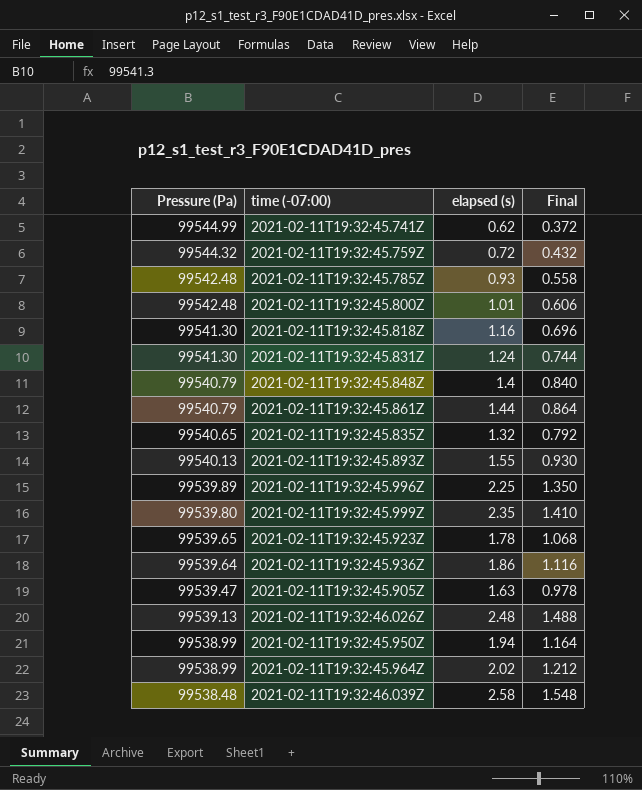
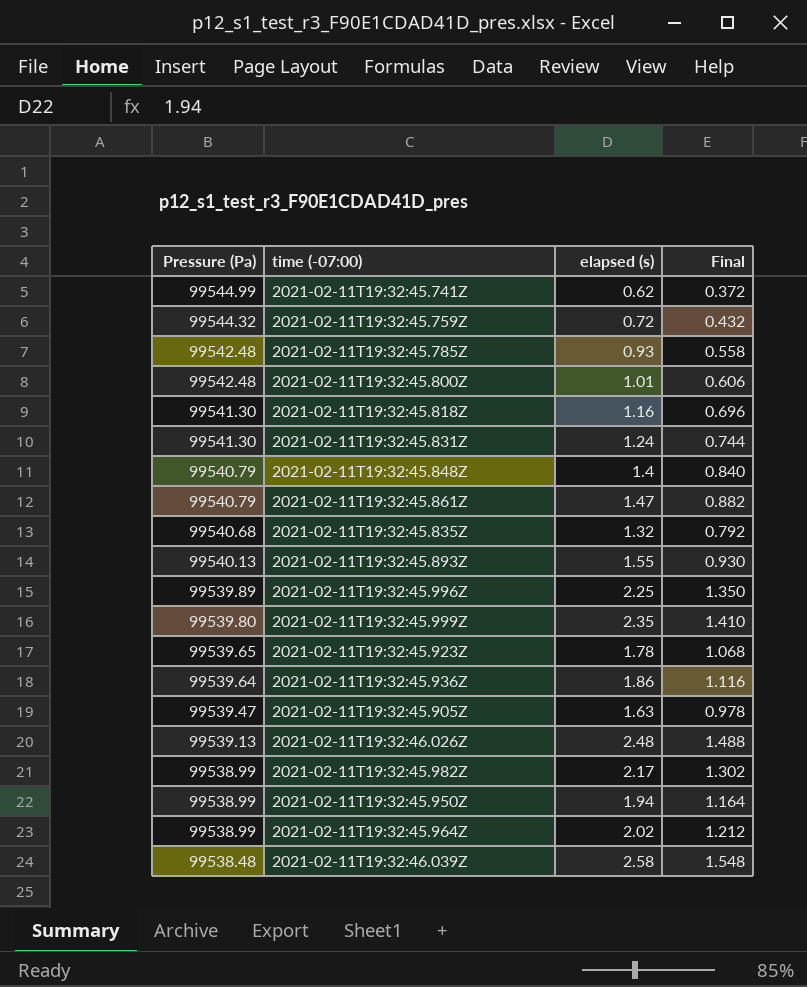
2021-02-11T19:32:45.861Z | elapsed (s): 1.44 -> 1.47
2021-02-11T19:32:45.861Z | Final: 0.864 -> 0.882
2021-02-11T19:32:45.835Z | Pressure (Pa): 99540.65 -> 99540.68
row 2021-02-11T19:32:45.982Z: none -> 99538.99 | 2.17 | 1.302

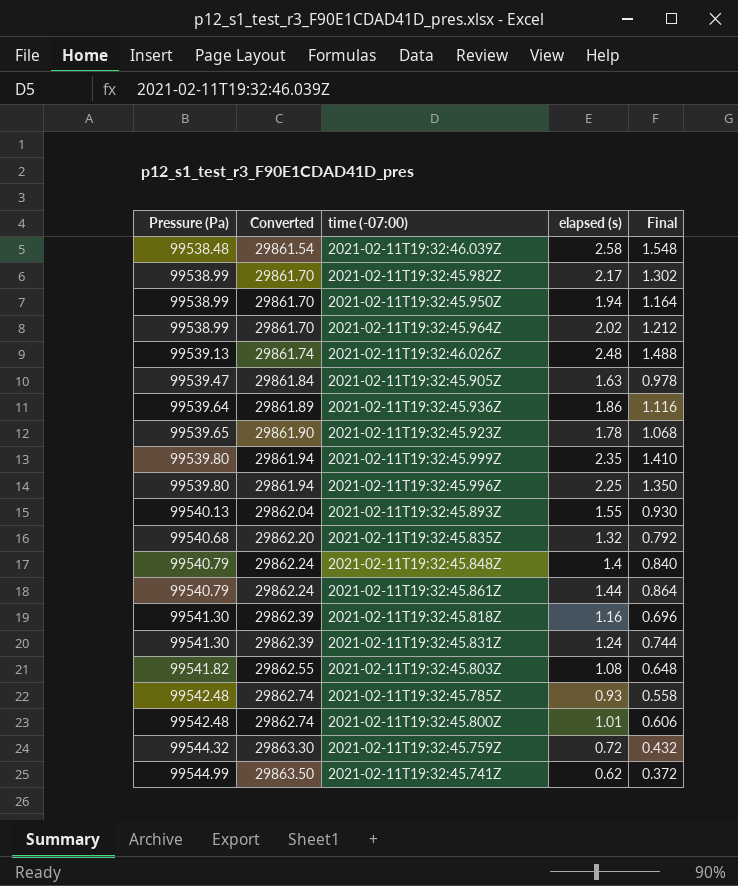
row order: Pressure (Pa) descending -> Pressure (Pa) ascending
column Converted | formula: none -> [Pressure (Pa)] * 0.3
2021-02-11T19:32:45.996Z | Pressure (Pa): 99539.89 -> 99539.80
2021-02-11T19:32:45.861Z | elapsed (s): 1.47 -> 1.44
2021-02-11T19:32:45.861Z | Final: 0.882 -> 0.864
row 2021-02-11T19:32:45.803Z: none -> 99541.82 | 29862.55 | 1.08 | 0.648

